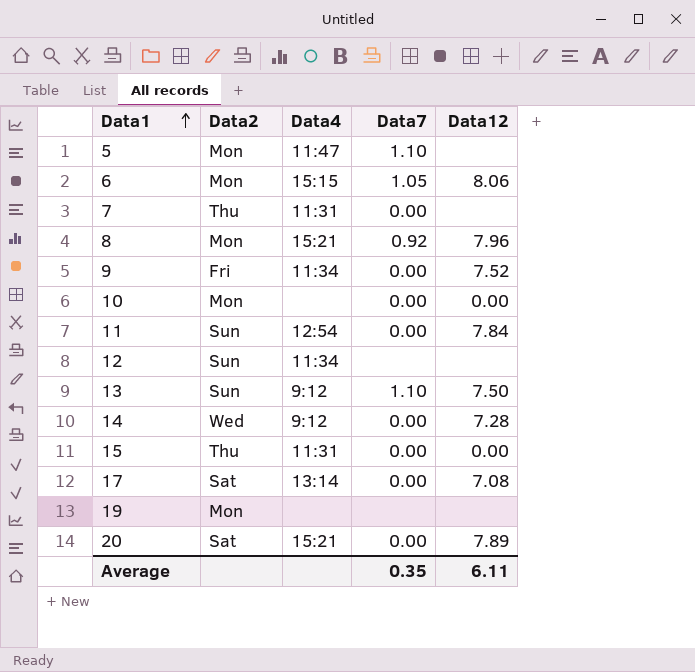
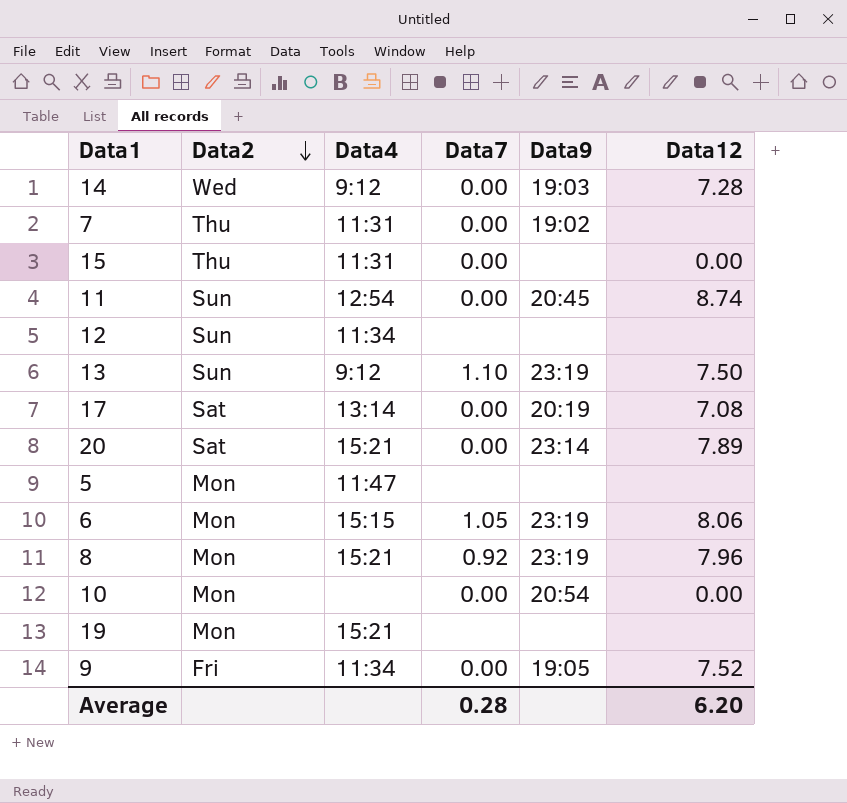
row order: Data1 ascending -> Data2 descending
column Data9 | position: none -> 5
11 | Data12: 7.84 -> 8.74
5 | Data7: 1.10 -> none
19 | Data4: none -> 15:21
Average | Data7: 0.35 -> 0.28
Average | Data12: 6.11 -> 6.20

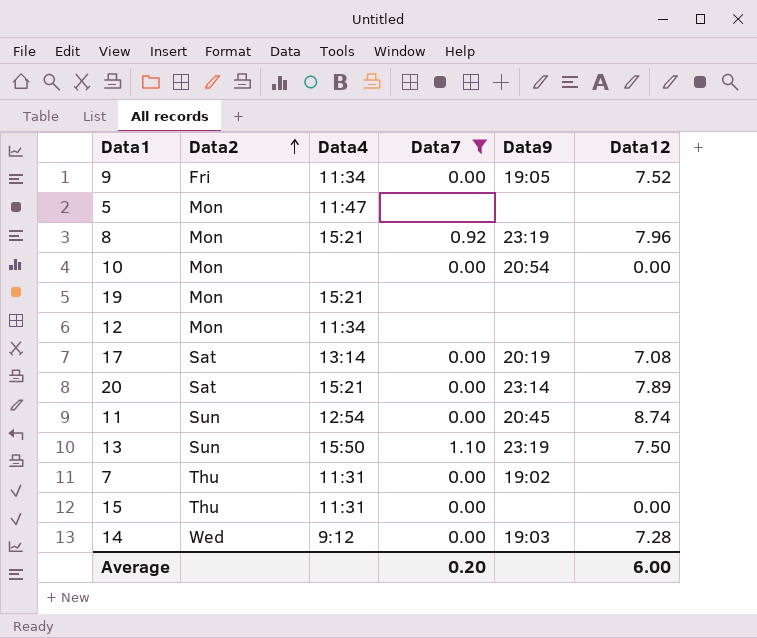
filter: none -> Data7 != 1.05
row order: Data2 descending -> Data2 ascending
12 | Data2: Sun -> Mon
13 | Data4: 9:12 -> 15:50
Average | Data7: 0.28 -> 0.20
Average | Data12: 6.20 -> 6.00

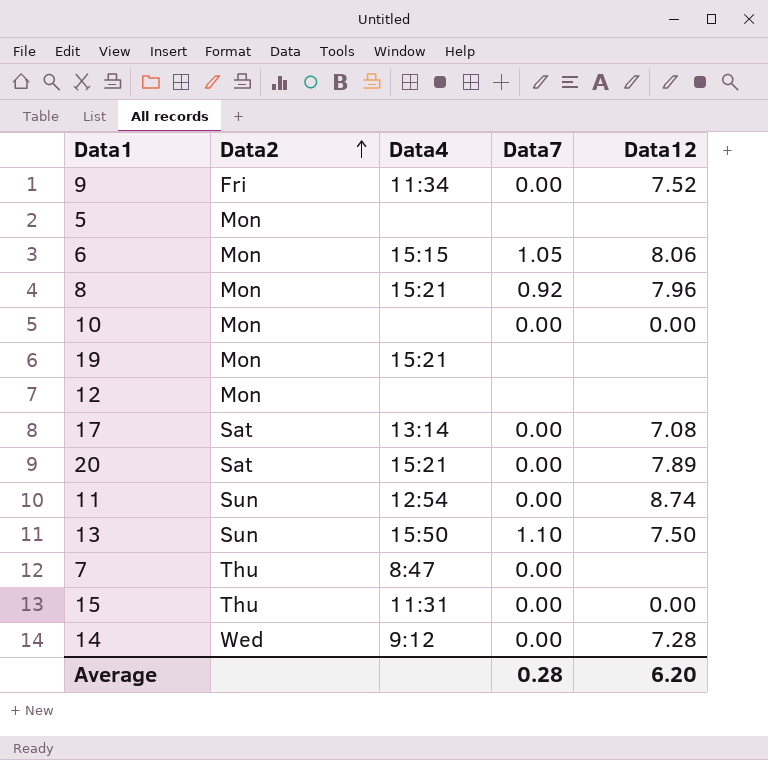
filter: Data7 != 1.05 -> none
column Data9 | position: 5 -> none
5 | Data4: 11:47 -> none
12 | Data4: 11:34 -> none
7 | Data4: 11:31 -> 8:47
Average | Data7: 0.20 -> 0.28
Average | Data12: 6.00 -> 6.20

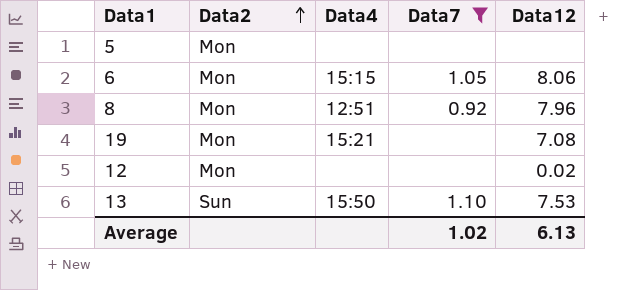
filter: none -> Data7 != 0.00
8 | Data4: 15:21 -> 12:51
19 | Data12: none -> 7.08
12 | Data12: none -> 0.02
13 | Data12: 7.50 -> 7.53
Average | Data7: 0.28 -> 1.02
Average | Data12: 6.20 -> 6.13

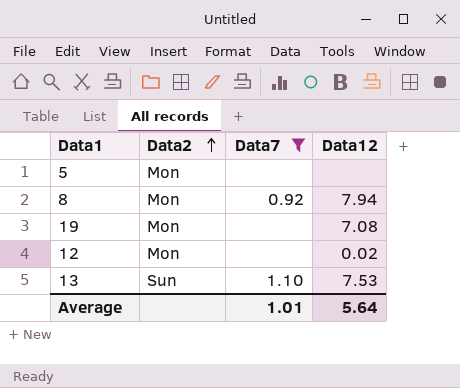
column Data4 | position: 3 -> none
row 6: Mon | 15:15 | 1.05 | 8.06 -> none
8 | Data12: 7.96 -> 7.94
Average | Data7: 1.02 -> 1.01
Average | Data12: 6.13 -> 5.64

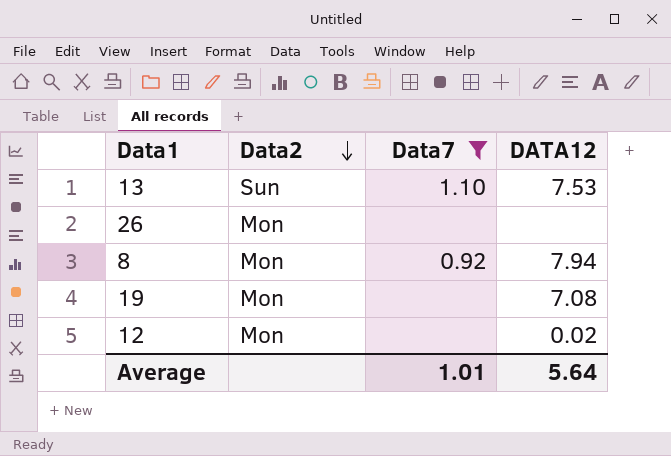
row order: Data2 ascending -> Data2 descending
column name: Data12 -> DATA12
row 5: Mon | none | none -> none
row 26: none -> Mon | none | none

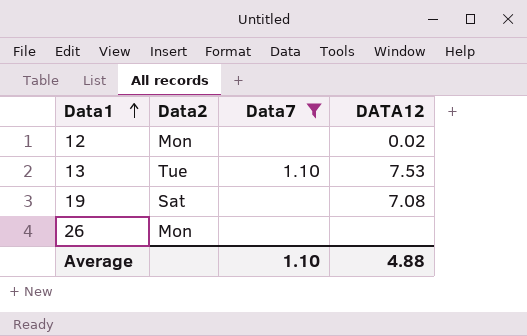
row order: Data2 descending -> Data1 ascending
row 8: Mon | 0.92 | 7.94 -> none
13 | Data2: Sun -> Tue
19 | Data2: Mon -> Sat
Average | Data7: 1.01 -> 1.10
Average | DATA12: 5.64 -> 4.88

